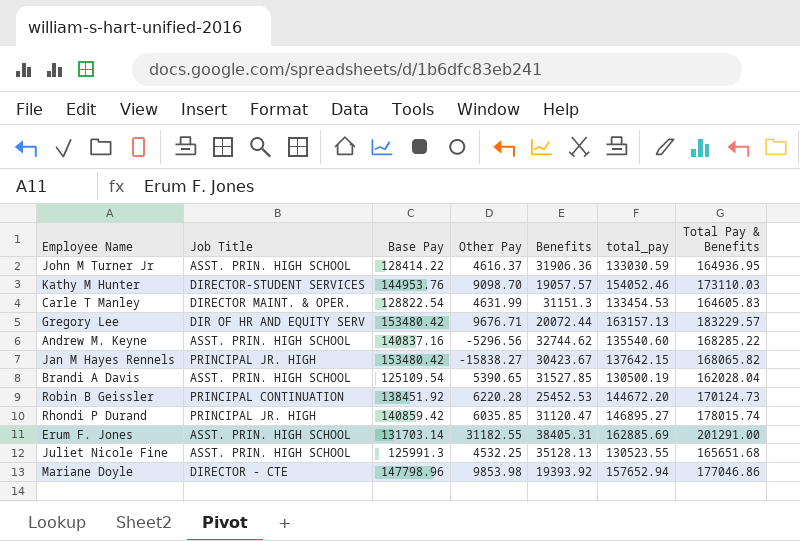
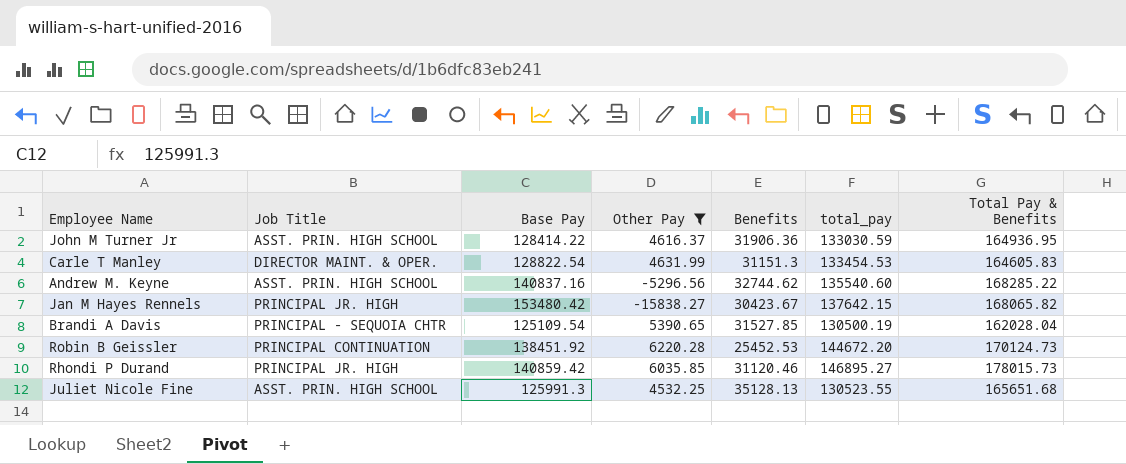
filter: none -> Other Pay <= 6220.28
Brandi A Davis | Job Title: ASST. PRIN. HIGH SCHOOL -> PRINCIPAL - SEQUOIA CHTR
Rhondi P Durand | Benefits: 31120.47 -> 31120.46
Rhondi P Durand | Total Pay & Benefits: 178015.74 -> 178015.73

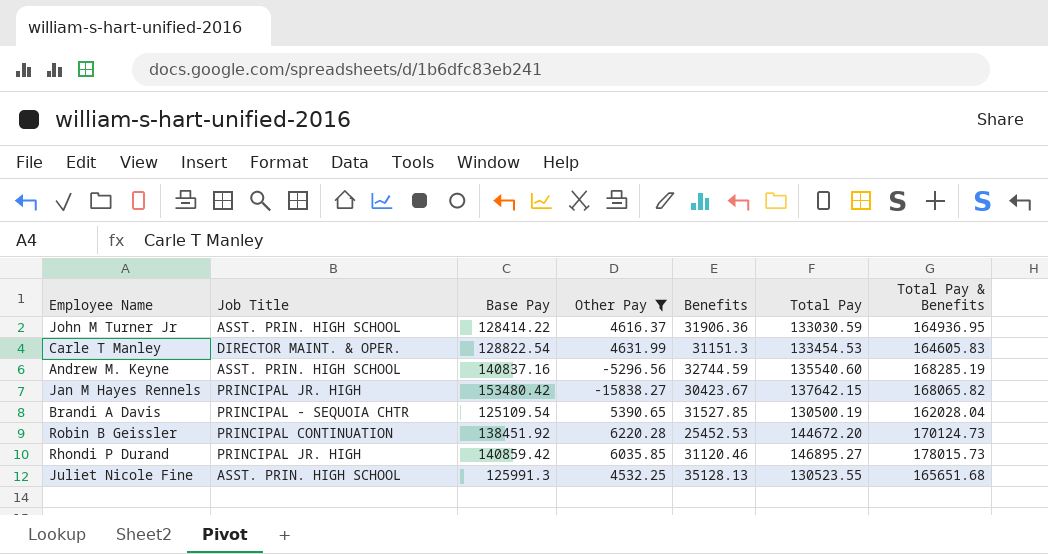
column name: total_pay -> Total Pay
Andrew M. Keyne | Benefits: 32744.62 -> 32744.59
Andrew M. Keyne | Total Pay & Benefits: 168285.22 -> 168285.19

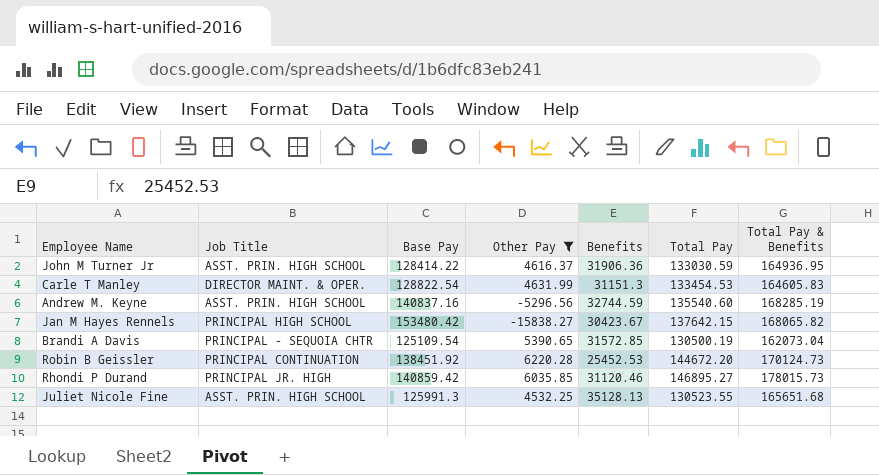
Jan M Hayes Rennels | Job Title: PRINCIPAL JR. HIGH -> PRINCIPAL HIGH SCHOOL
Brandi A Davis | Benefits: 31527.85 -> 31572.85
Brandi A Davis | Total Pay & Benefits: 162028.04 -> 162073.04

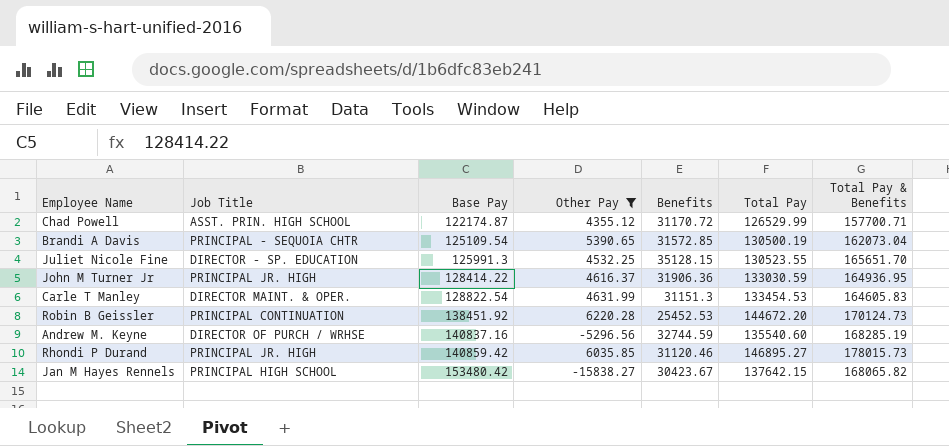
row order: none -> Base Pay ascending
row Chad Powell: none -> ASST. PRIN. HIGH SCHOOL | 122174.87 | 4355.12 | 31170.72 | 126529.99 | 157700.71
Juliet Nicole Fine | Job Title: ASST. PRIN. HIGH SCHOOL -> DIRECTOR - SP. EDUCATION
Juliet Nicole Fine | Benefits: 35128.13 -> 35128.15
Juliet Nicole Fine | Total Pay & Benefits: 165651.68 -> 165651.70
John M Turner Jr | Job Title: ASST. PRIN. HIGH SCHOOL -> PRINCIPAL JR. HIGH
Andrew M. Keyne | Job Title: ASST. PRIN. HIGH SCHOOL -> DIRECTOR OF PURCH / WRHSE

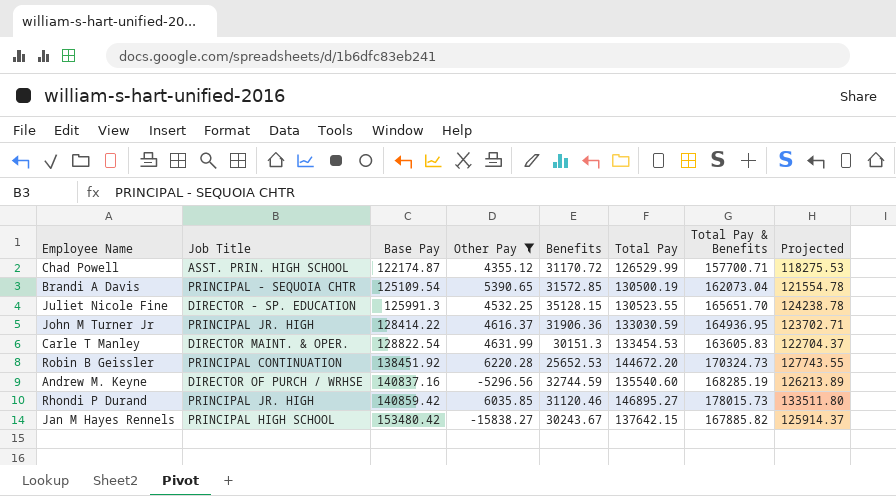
column Projected | formula: none -> [Total Pay & Benefits] * 0.75
Carle T Manley | Benefits: 31151.3 -> 30151.3
Carle T Manley | Total Pay & Benefits: 164605.83 -> 163605.83
Robin B Geissler | Benefits: 25452.53 -> 25652.53
Robin B Geissler | Total Pay & Benefits: 170124.73 -> 170324.73
Jan M Hayes Rennels | Benefits: 30423.67 -> 30243.67
Jan M Hayes Rennels | Total Pay & Benefits: 168065.82 -> 167885.82

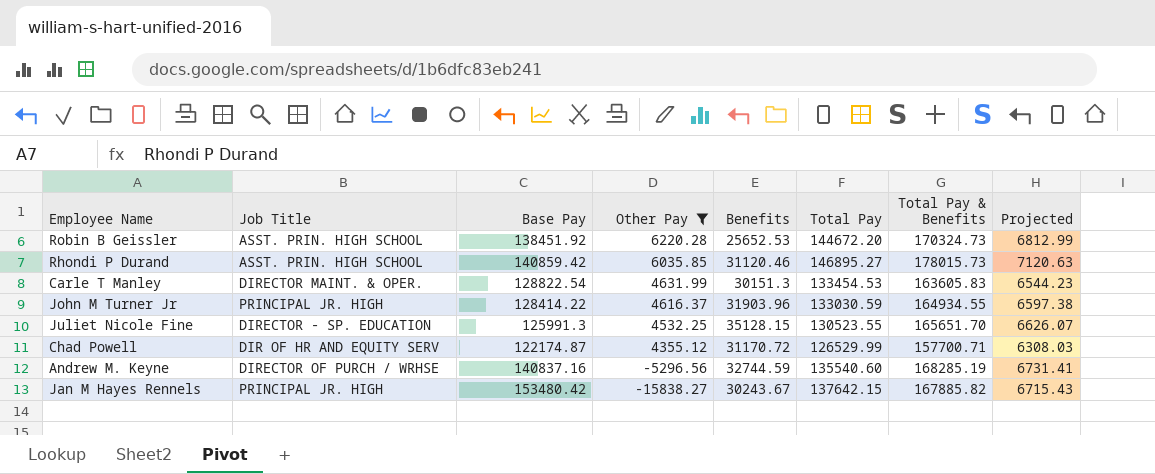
row order: Base Pay ascending -> Other Pay descending
column Projected | formula: [Total Pay & Benefits] * 0.75 -> [Total Pay & Benefits] * 0.04
row Brandi A Davis: PRINCIPAL - SEQUOIA CHTR | 125109.54 | 5390.65 | 31572.85 | 130500.19 | 162073.04 | 121554.78 -> none
Robin B Geissler | Job Title: PRINCIPAL CONTINUATION -> ASST. PRIN. HIGH SCHOOL
Rhondi P Durand | Job Title: PRINCIPAL JR. HIGH -> ASST. PRIN. HIGH SCHOOL
John M Turner Jr | Benefits: 31906.36 -> 31903.96
John M Turner Jr | Total Pay & Benefits: 164936.95 -> 164934.55
Chad Powell | Job Title: ASST. PRIN. HIGH SCHOOL -> DIR OF HR AND EQUITY SERV
Jan M Hayes Rennels | Job Title: PRINCIPAL HIGH SCHOOL -> PRINCIPAL JR. HIGH

